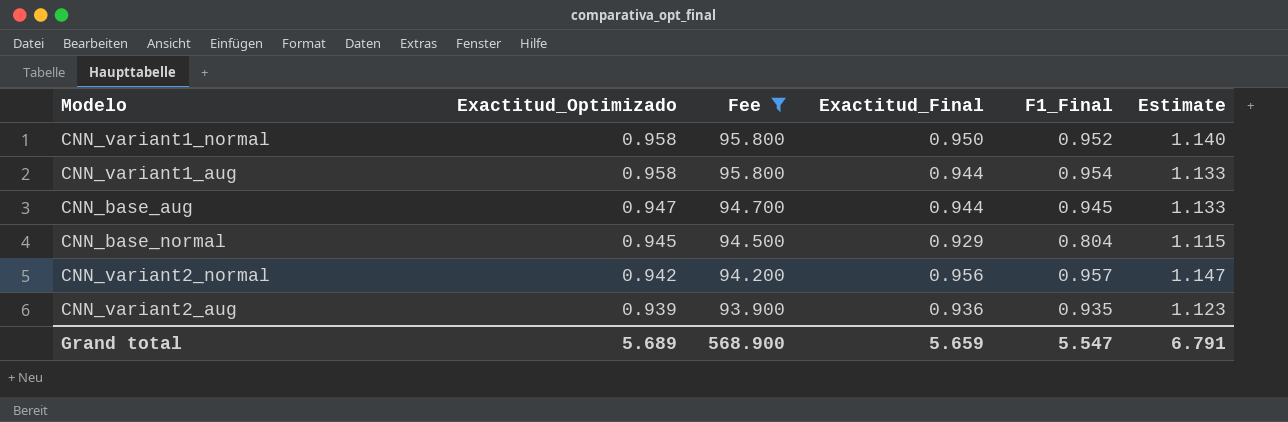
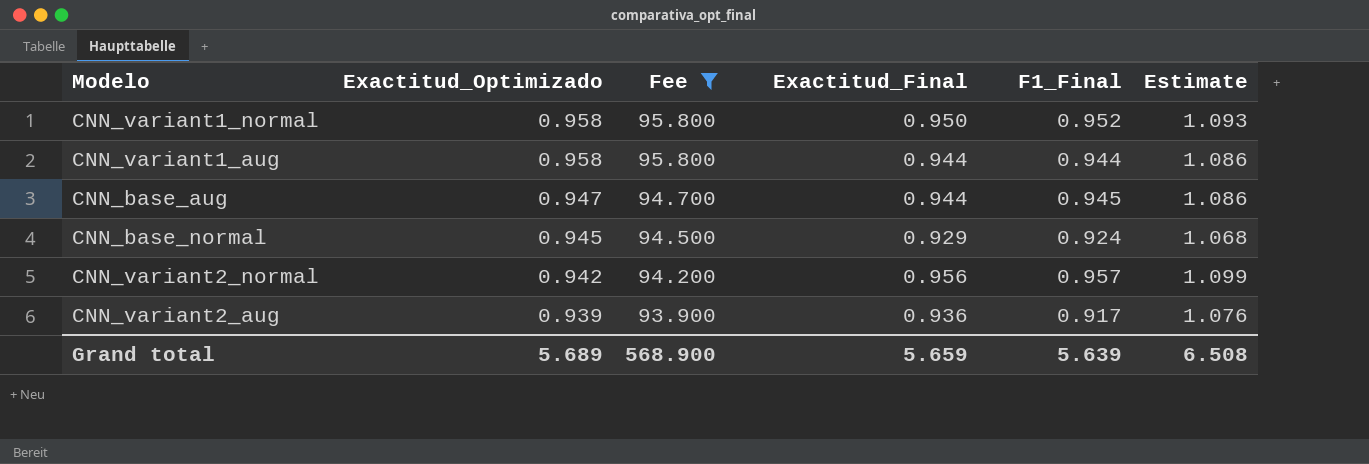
column Estimate | formula: [Exactitud_Final] * 1.2 -> [Exactitud_Final] * 1.15
CNN_variant1_aug | F1_Final: 0.954 -> 0.944
CNN_base_normal | F1_Final: 0.804 -> 0.924
CNN_variant2_aug | F1_Final: 0.935 -> 0.917
Grand total | F1_Final: 5.547 -> 5.639
Grand total | Estimate: 6.791 -> 6.508

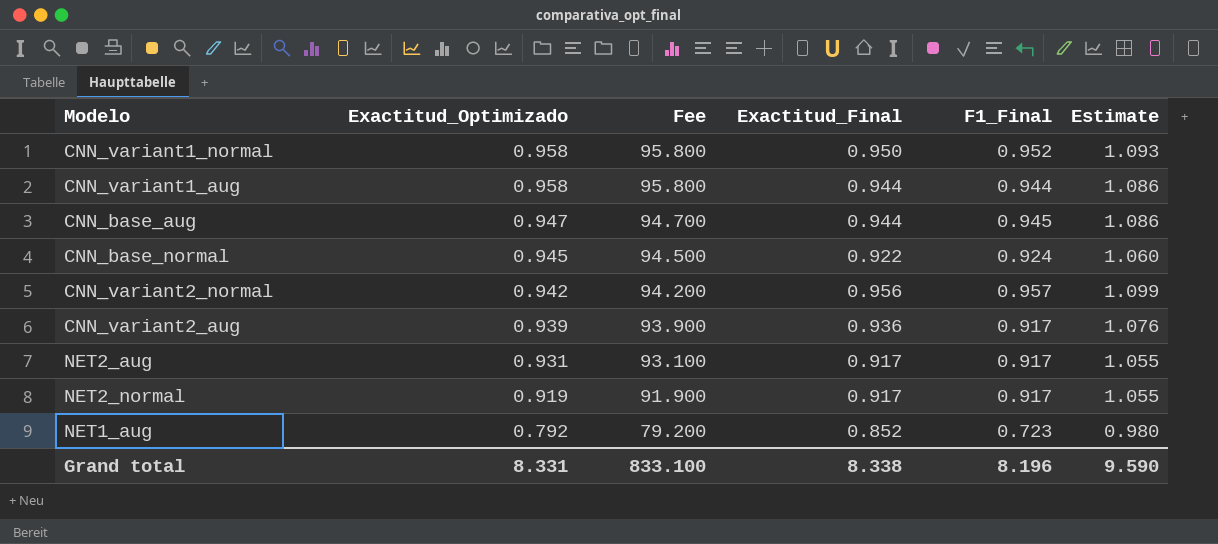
filter: Fee >= 93.900 -> none
CNN_base_normal | Exactitud_Final: 0.929 -> 0.922
CNN_base_normal | Estimate: 1.068 -> 1.060
Grand total | Exactitud_Optimizado: 5.689 -> 8.331
Grand total | Fee: 568.900 -> 833.100
Grand total | Exactitud_Final: 5.659 -> 8.338
Grand total | F1_Final: 5.639 -> 8.196
Grand total | Estimate: 6.508 -> 9.590

